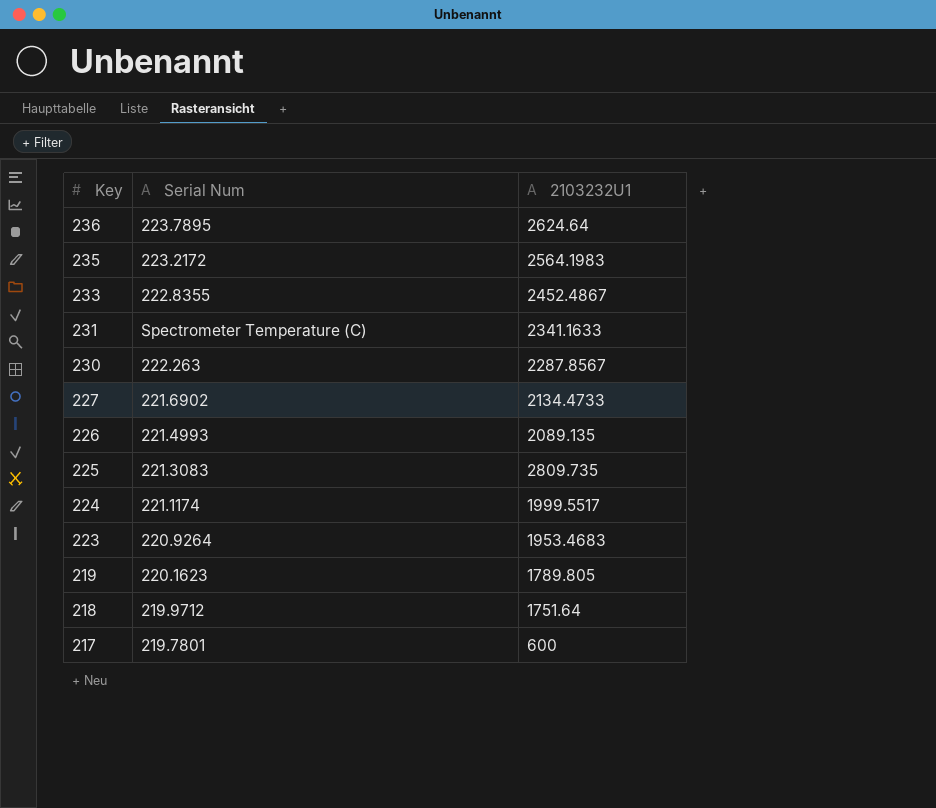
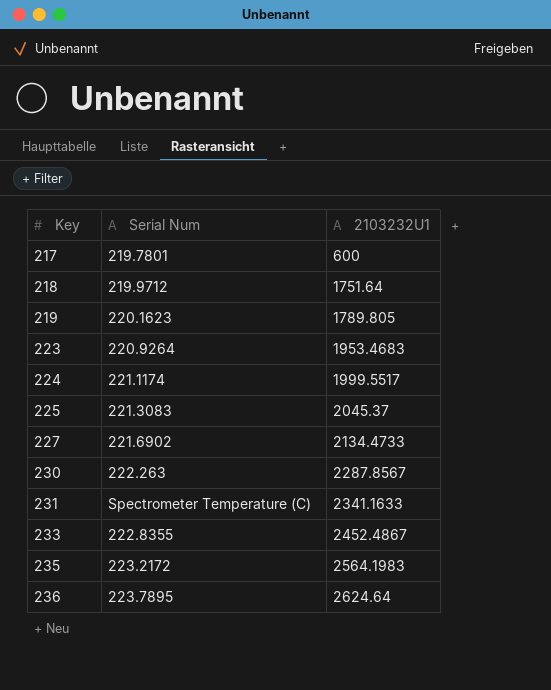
row order: Key descending -> Key ascending
row 226: 221.4993 | 2089.135 -> none
225 | 2103232U1: 2809.735 -> 2045.37

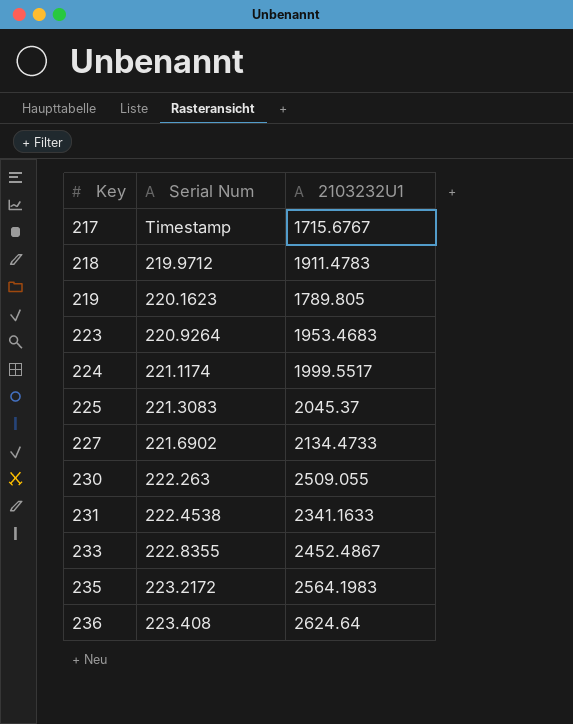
217 | Serial Num: 219.7801 -> Timestamp
217 | 2103232U1: 600 -> 1715.6767
218 | 2103232U1: 1751.64 -> 1911.4783
230 | 2103232U1: 2287.8567 -> 2509.055
231 | Serial Num: Spectrometer Temperature (C) -> 222.4538
236 | Serial Num: 223.7895 -> 223.408

